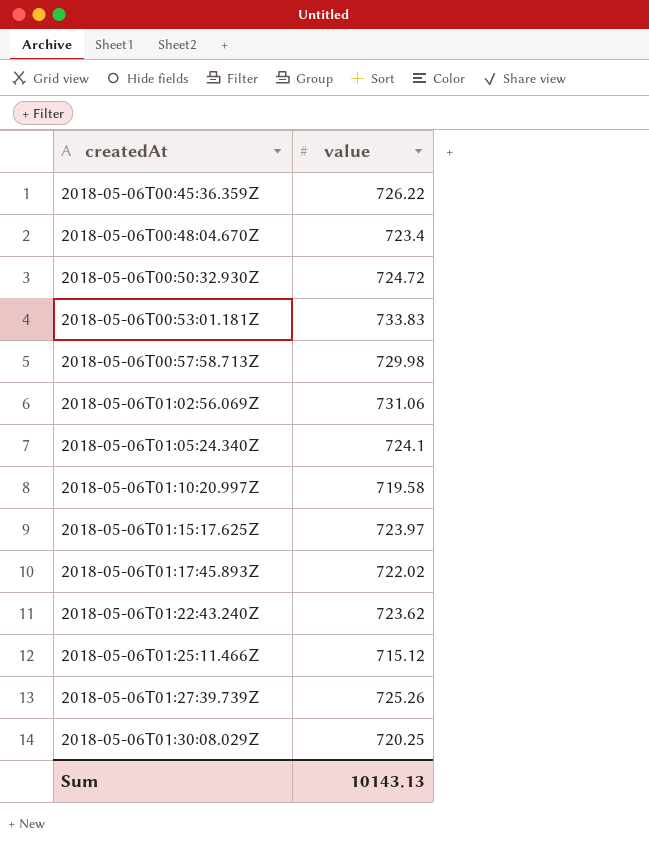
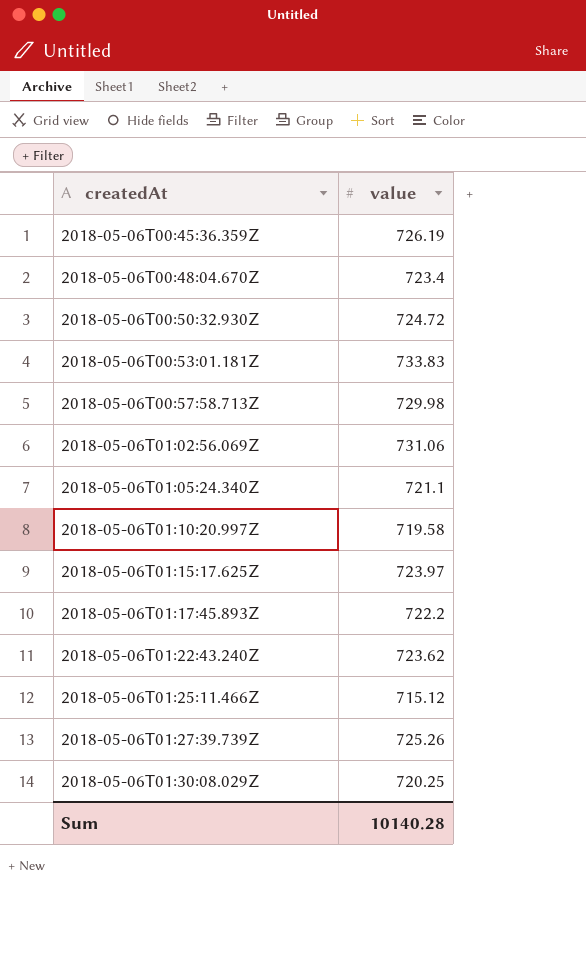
2018-05-06T00:45:36.359Z | value: 726.22 -> 726.19
2018-05-06T01:05:24.340Z | value: 724.1 -> 721.1
2018-05-06T01:17:45.893Z | value: 722.02 -> 722.2
Sum | value: 10143.13 -> 10140.28

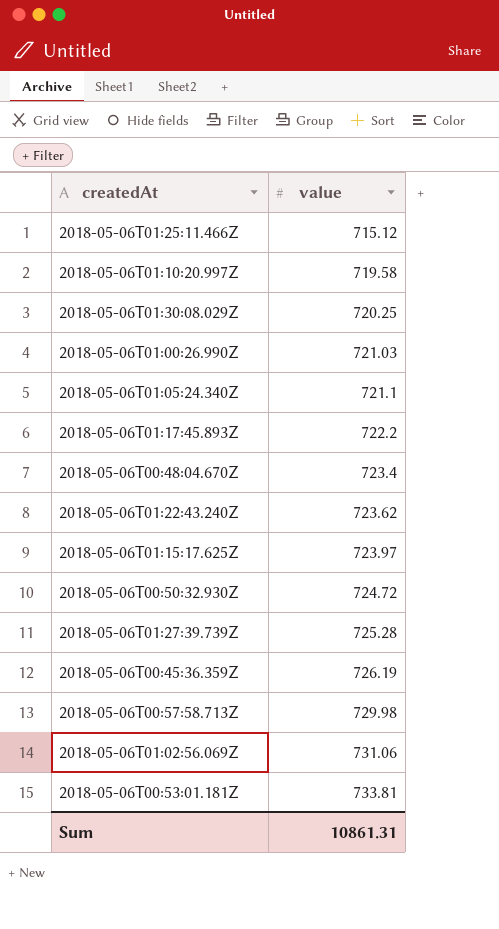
row order: createdAt ascending -> value ascending
row 2018-05-06T01:00:26.990Z: none -> 721.03
2018-05-06T01:27:39.739Z | value: 725.26 -> 725.28
2018-05-06T00:53:01.181Z | value: 733.83 -> 733.81
Sum | value: 10140.28 -> 10861.31

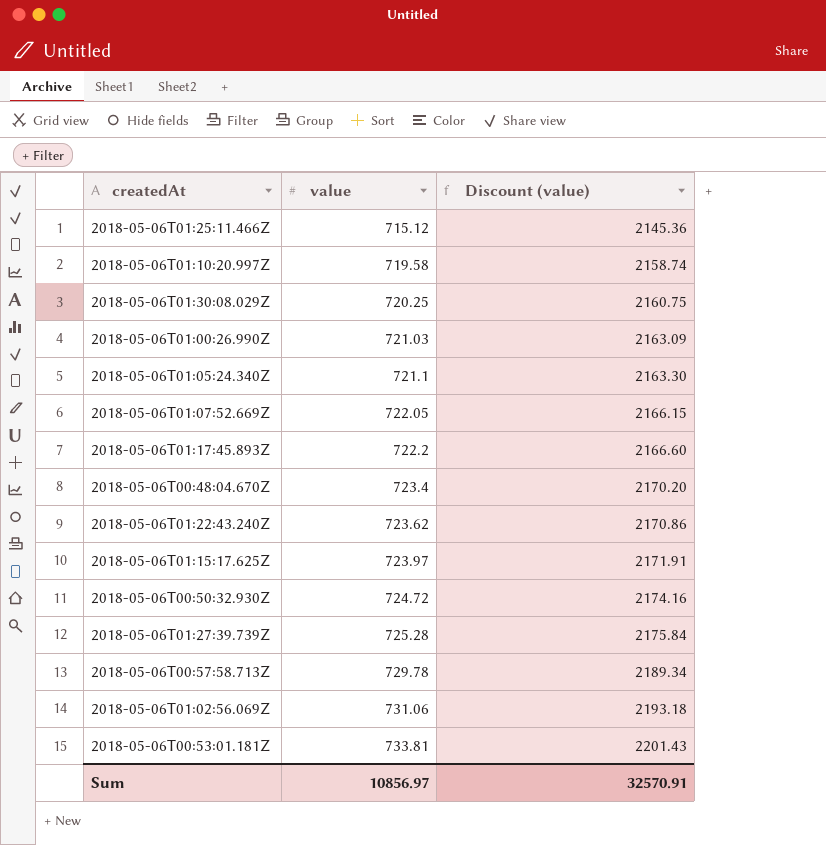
column Discount (value) | formula: none -> [value] * 3
row 2018-05-06T00:45:36.359Z: 726.19 -> none
row 2018-05-06T01:07:52.669Z: none -> 722.05 | 2166.15
2018-05-06T00:57:58.713Z | value: 729.98 -> 729.78
Sum | value: 10861.31 -> 10856.97

